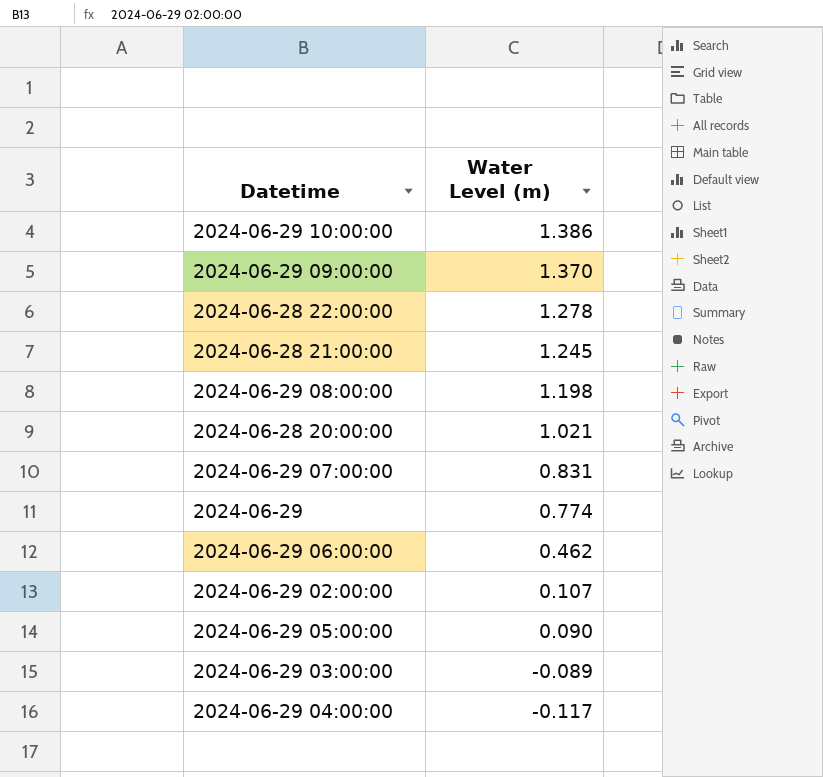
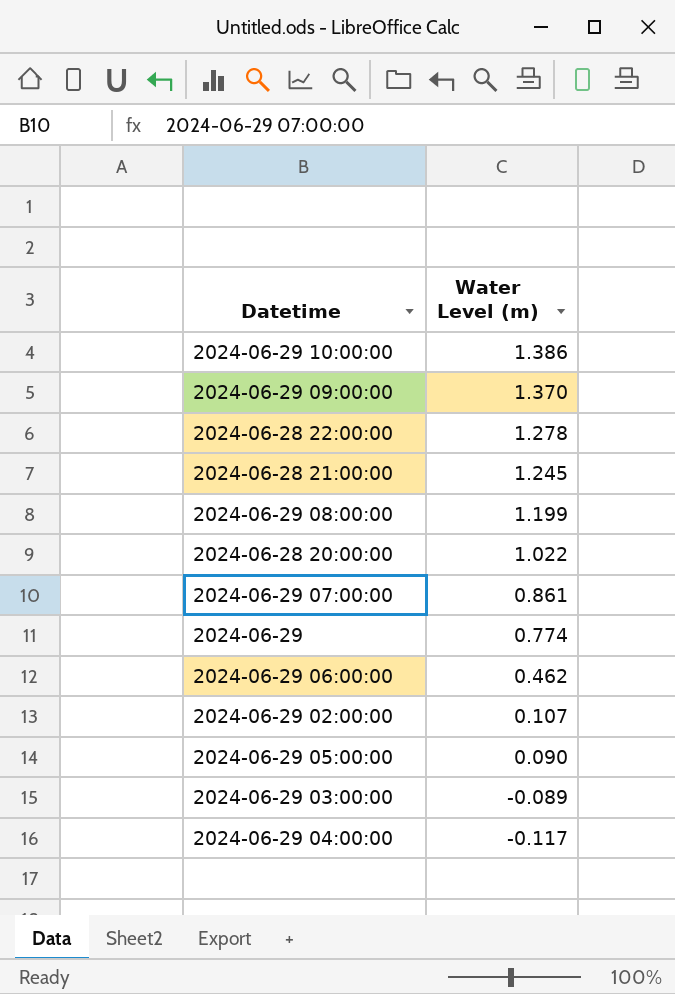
2024-06-29 08:00:00 | Water Level (m): 1.198 -> 1.199
2024-06-28 20:00:00 | Water Level (m): 1.021 -> 1.022
2024-06-29 07:00:00 | Water Level (m): 0.831 -> 0.861

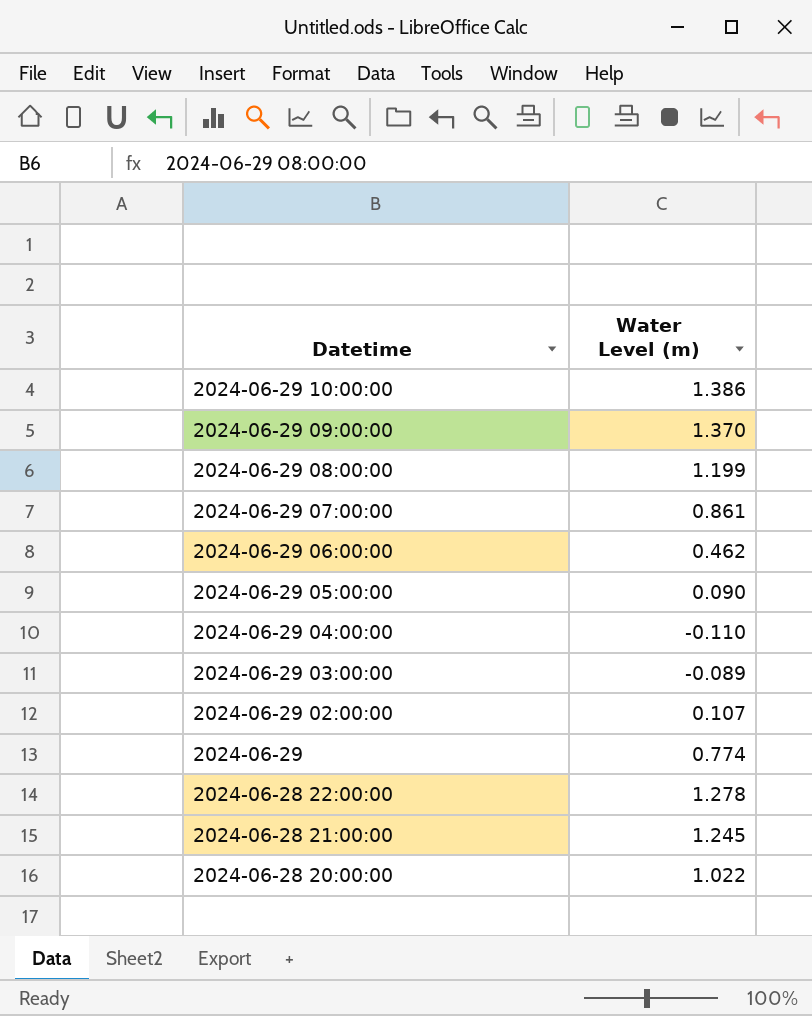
row order: Water Level (m) descending -> Datetime descending
2024-06-29 04:00:00 | Water Level (m): -0.117 -> -0.110

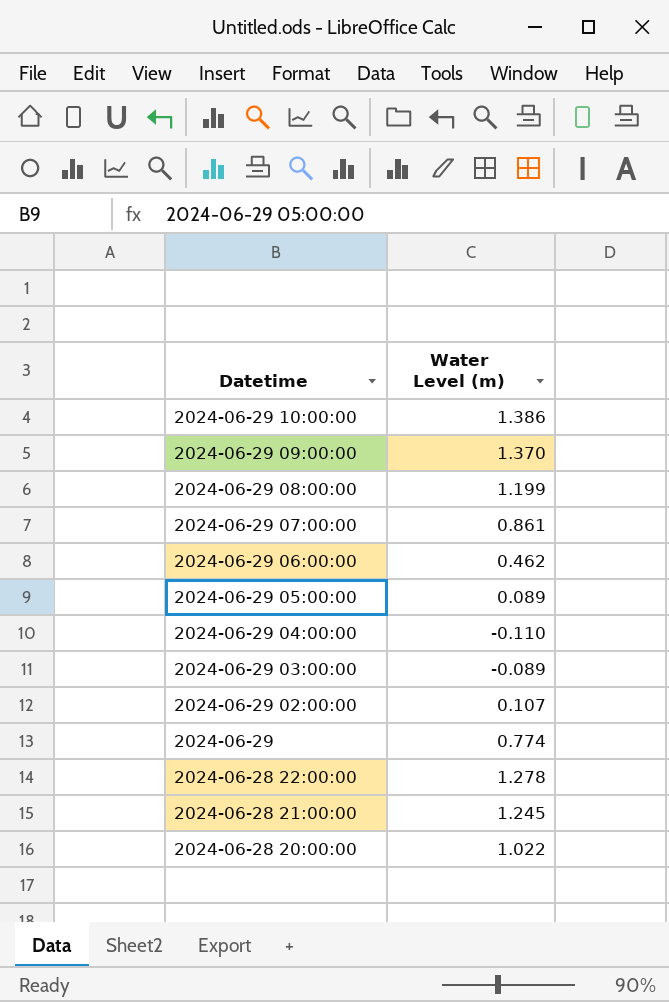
2024-06-29 05:00:00 | Water Level (m): 0.090 -> 0.089

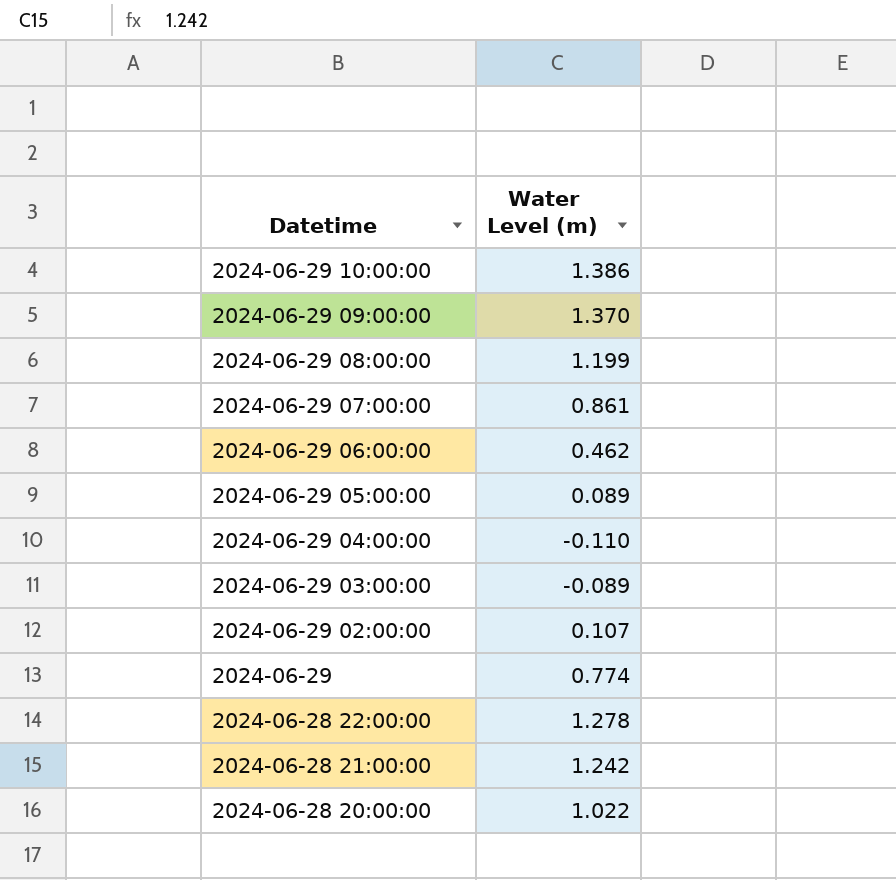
2024-06-28 21:00:00 | Water Level (m): 1.245 -> 1.242

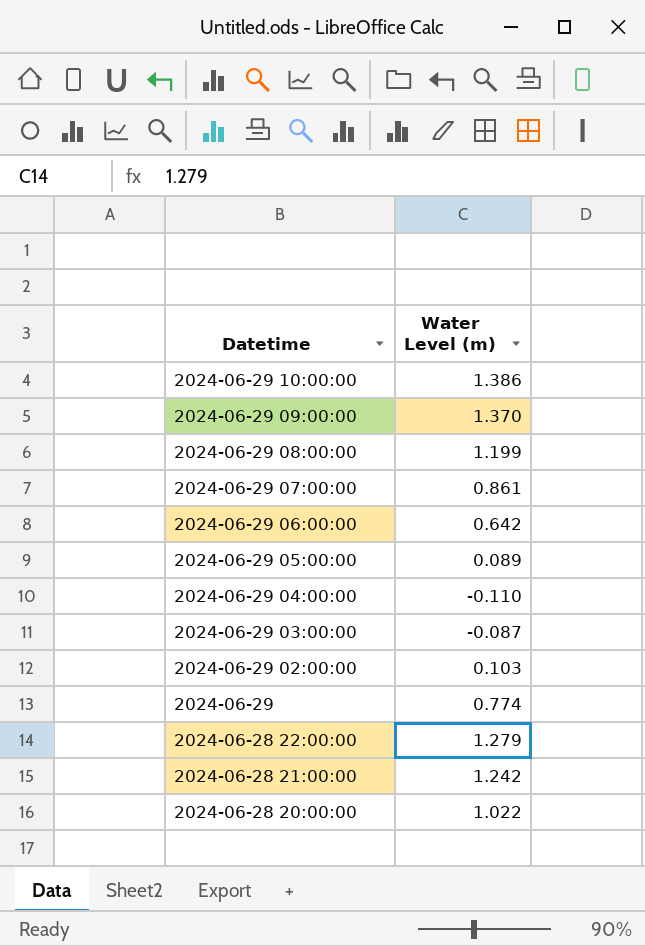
2024-06-29 06:00:00 | Water Level (m): 0.462 -> 0.642
2024-06-29 03:00:00 | Water Level (m): -0.089 -> -0.087
2024-06-29 02:00:00 | Water Level (m): 0.107 -> 0.103
2024-06-28 22:00:00 | Water Level (m): 1.278 -> 1.279

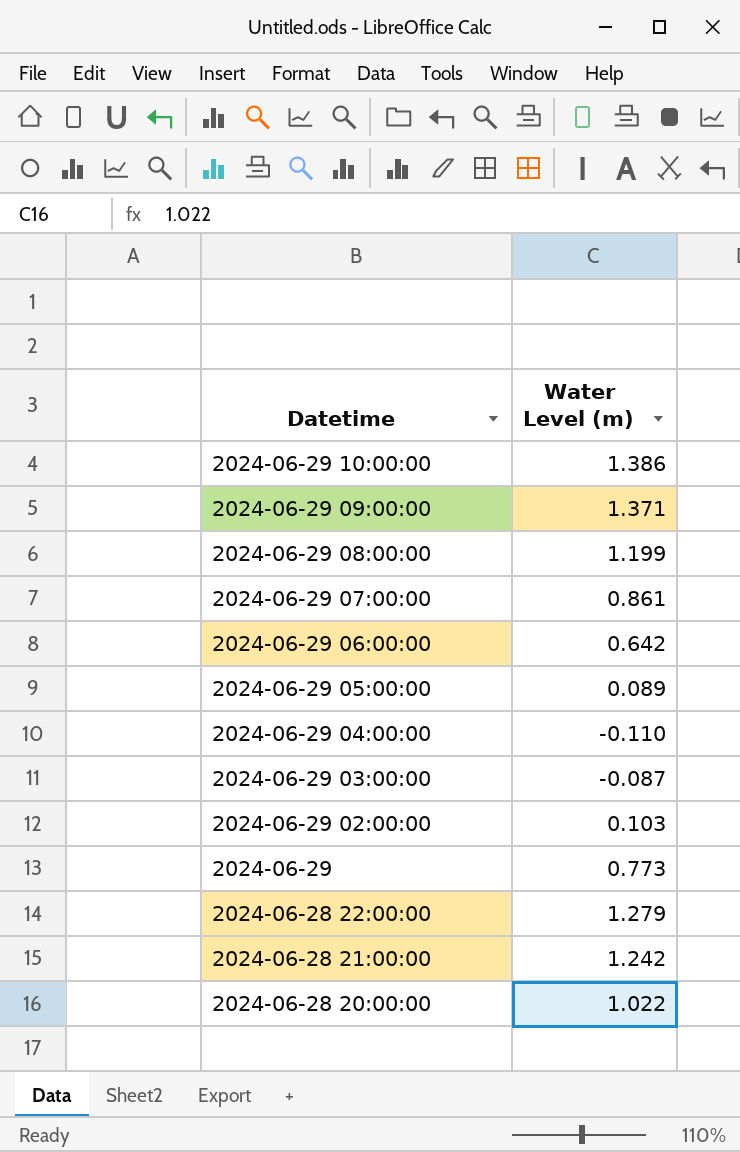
2024-06-29 09:00:00 | Water Level (m): 1.370 -> 1.371
2024-06-29 | Water Level (m): 0.774 -> 0.773

